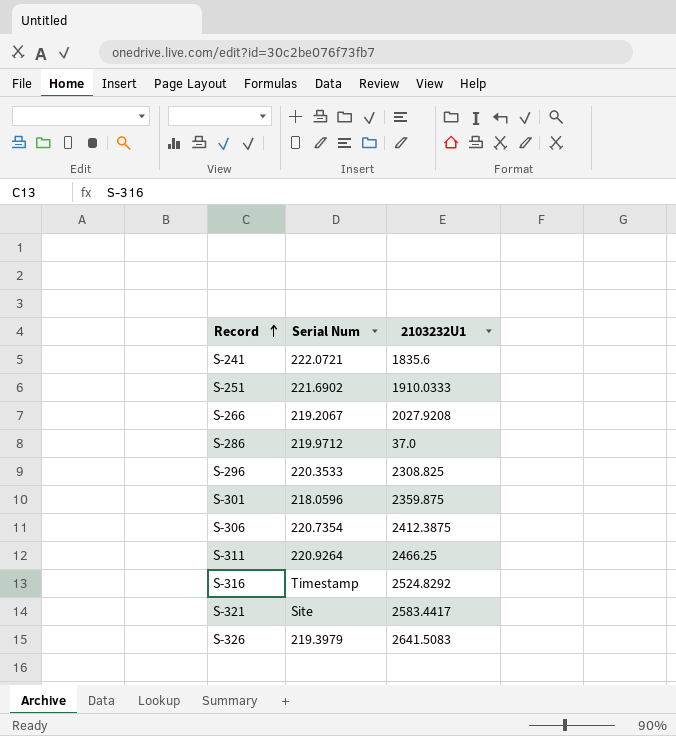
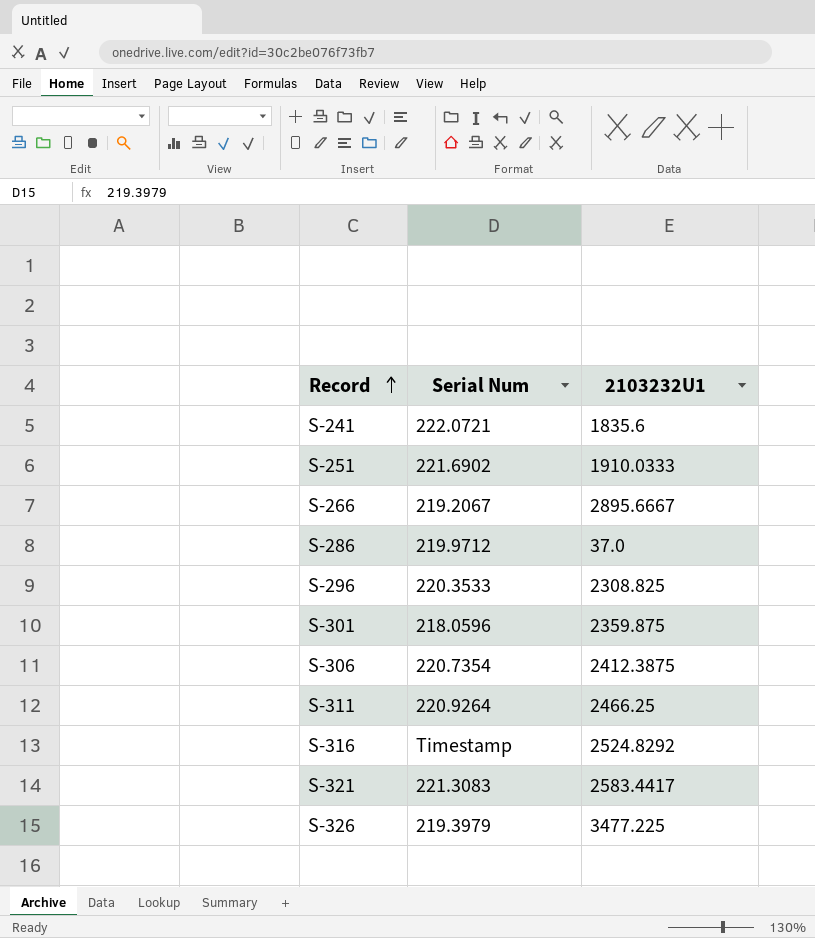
S-266 | 2103232U1: 2027.9208 -> 2895.6667
S-321 | Serial Num: Site -> 221.3083
S-326 | 2103232U1: 2641.5083 -> 3477.225

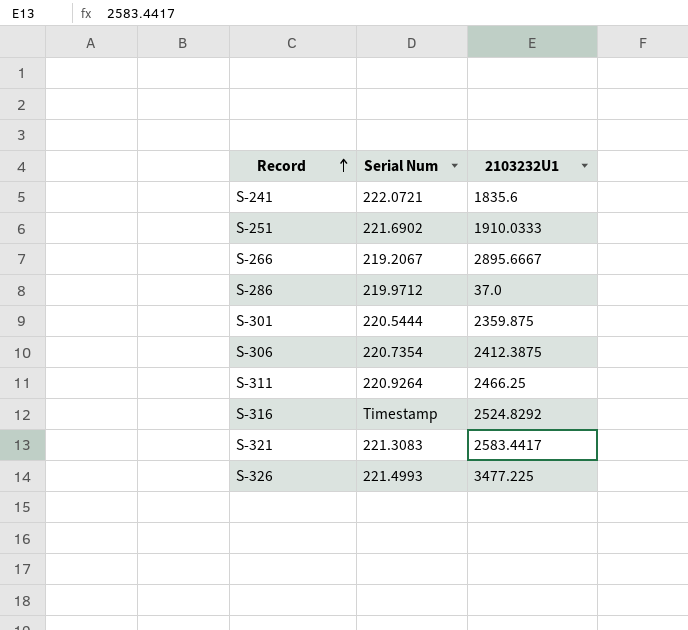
row S-296: 220.3533 | 2308.825 -> none
S-301 | Serial Num: 218.0596 -> 220.5444
S-326 | Serial Num: 219.3979 -> 221.4993

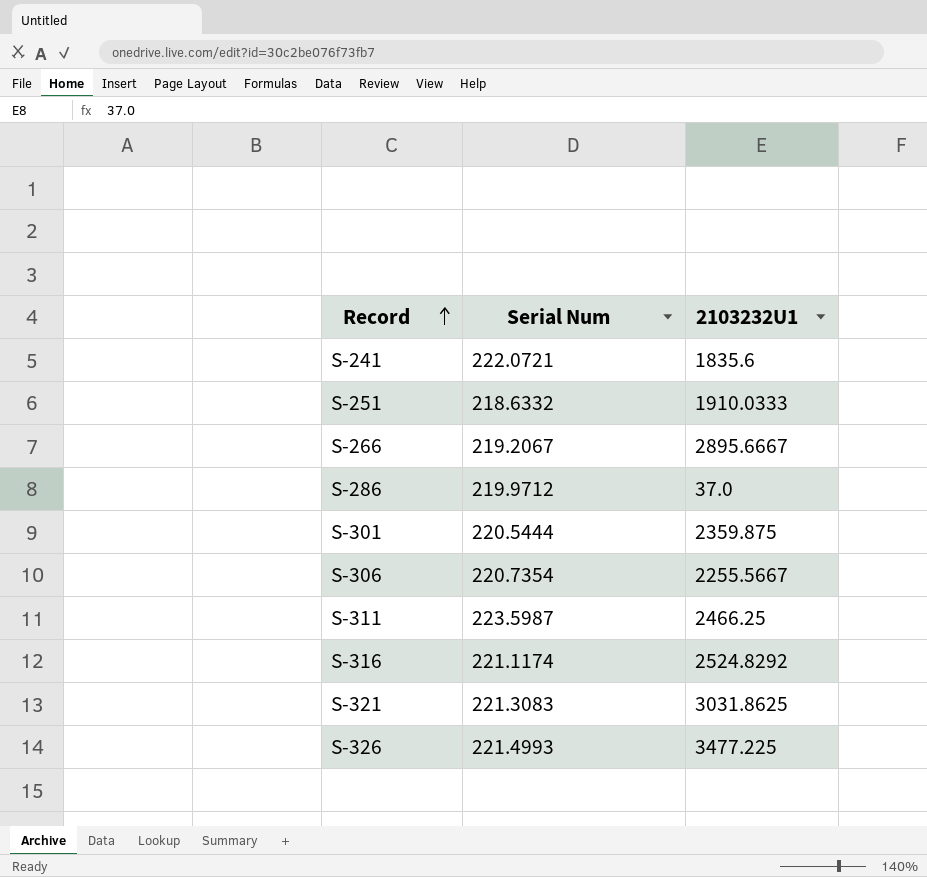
S-251 | Serial Num: 221.6902 -> 218.6332
S-306 | 2103232U1: 2412.3875 -> 2255.5667
S-311 | Serial Num: 220.9264 -> 223.5987
S-316 | Serial Num: Timestamp -> 221.1174
S-321 | 2103232U1: 2583.4417 -> 3031.8625

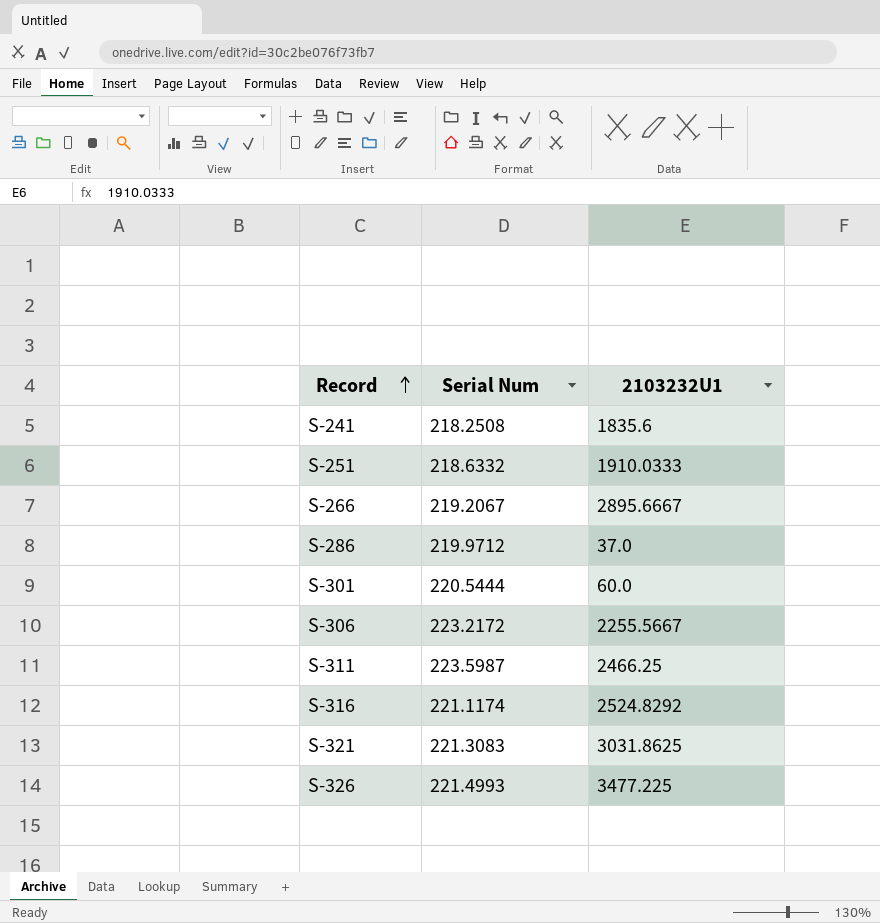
S-241 | Serial Num: 222.0721 -> 218.2508
S-301 | 2103232U1: 2359.875 -> 60.0
S-306 | Serial Num: 220.7354 -> 223.2172

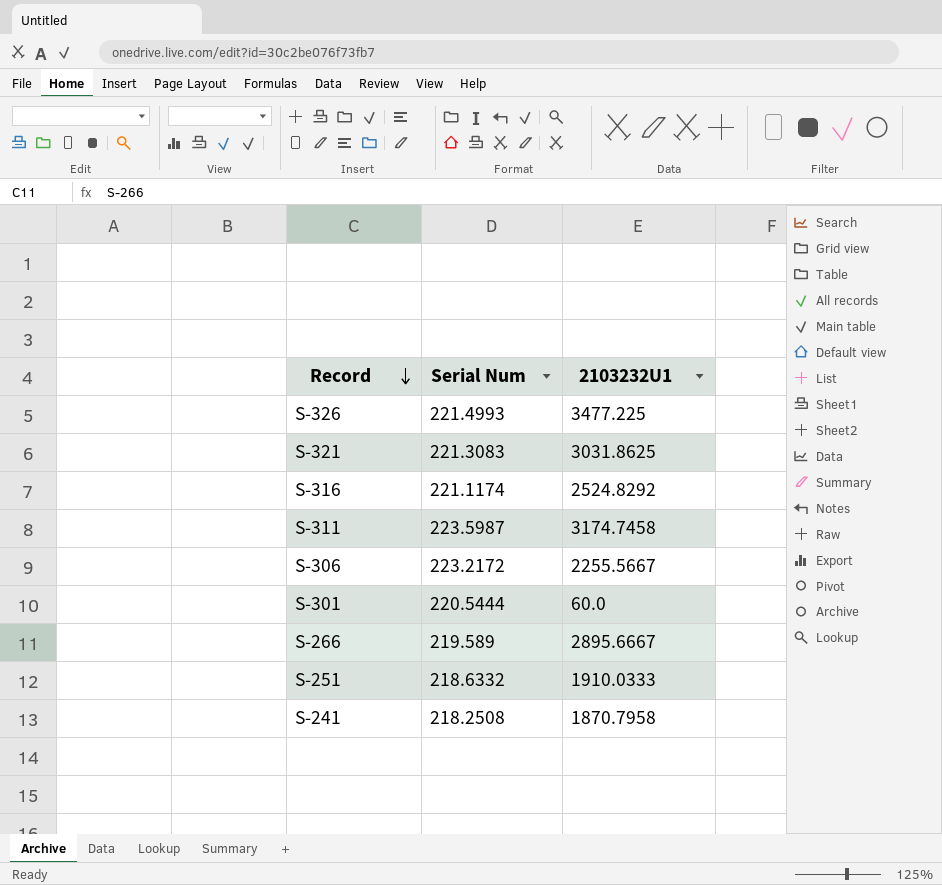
row order: Record ascending -> Record descending
row S-286: 219.9712 | 37.0 -> none
S-311 | 2103232U1: 2466.25 -> 3174.7458
S-266 | Serial Num: 219.2067 -> 219.589
S-241 | 2103232U1: 1835.6 -> 1870.7958

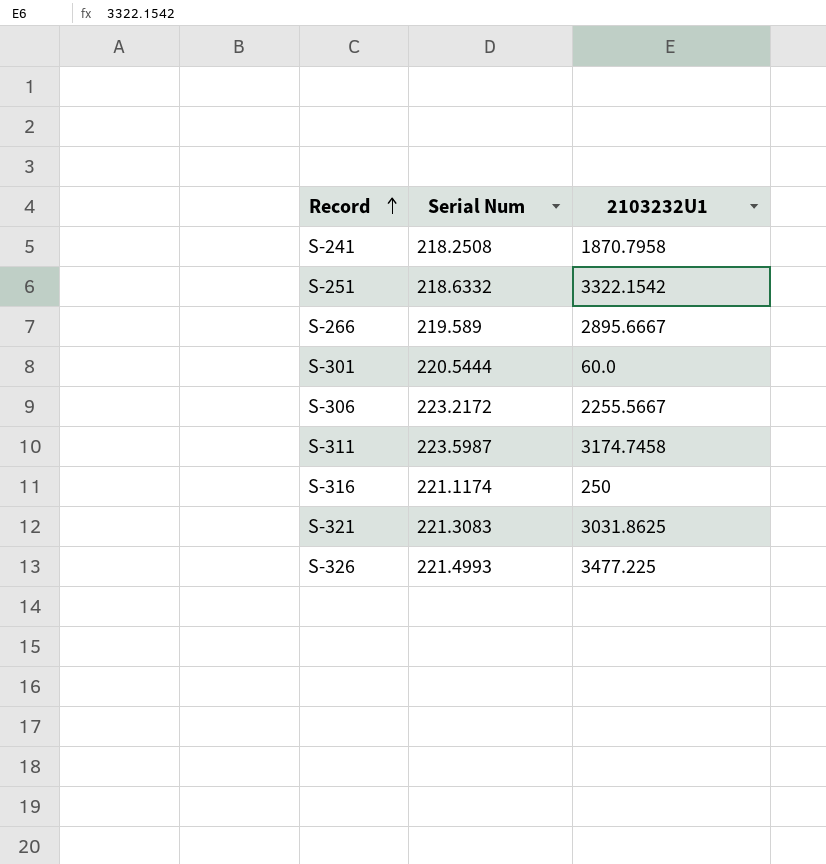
row order: Record descending -> Record ascending
S-251 | 2103232U1: 1910.0333 -> 3322.1542
S-316 | 2103232U1: 2524.8292 -> 250

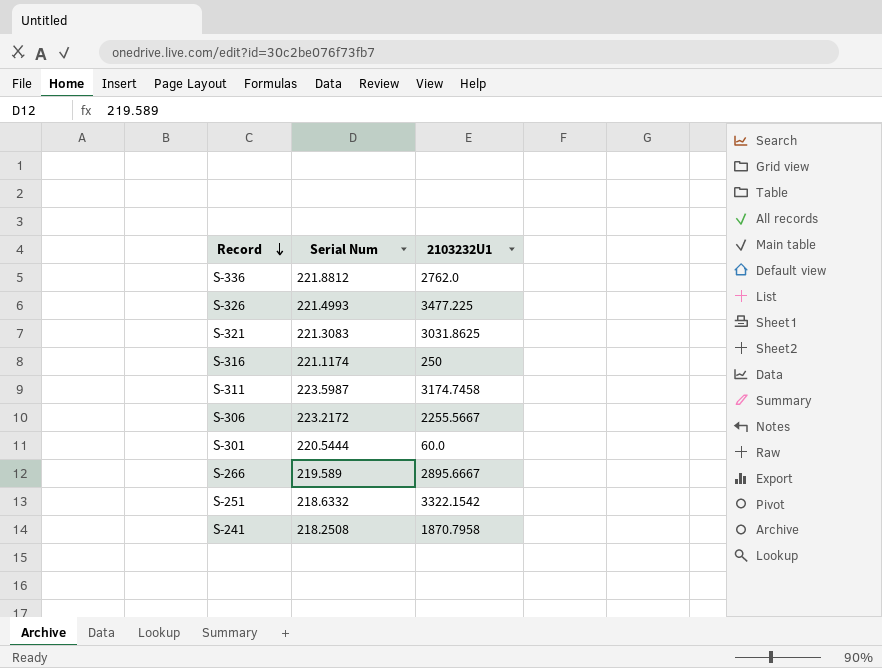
row order: Record ascending -> Record descending
row S-336: none -> 221.8812 | 2762.0

